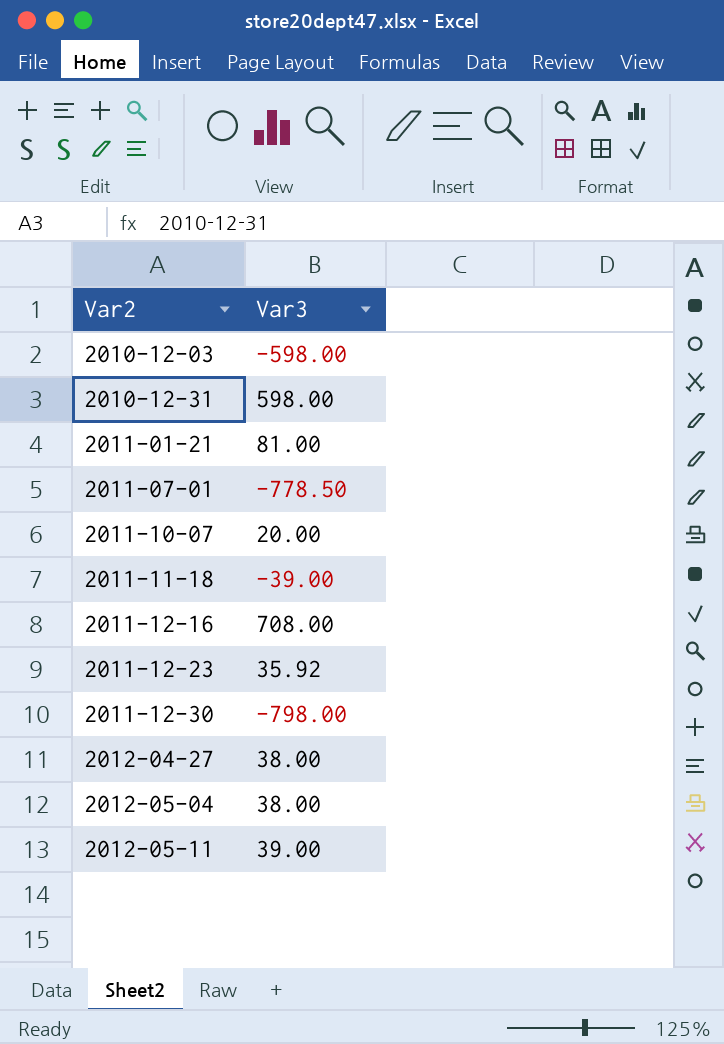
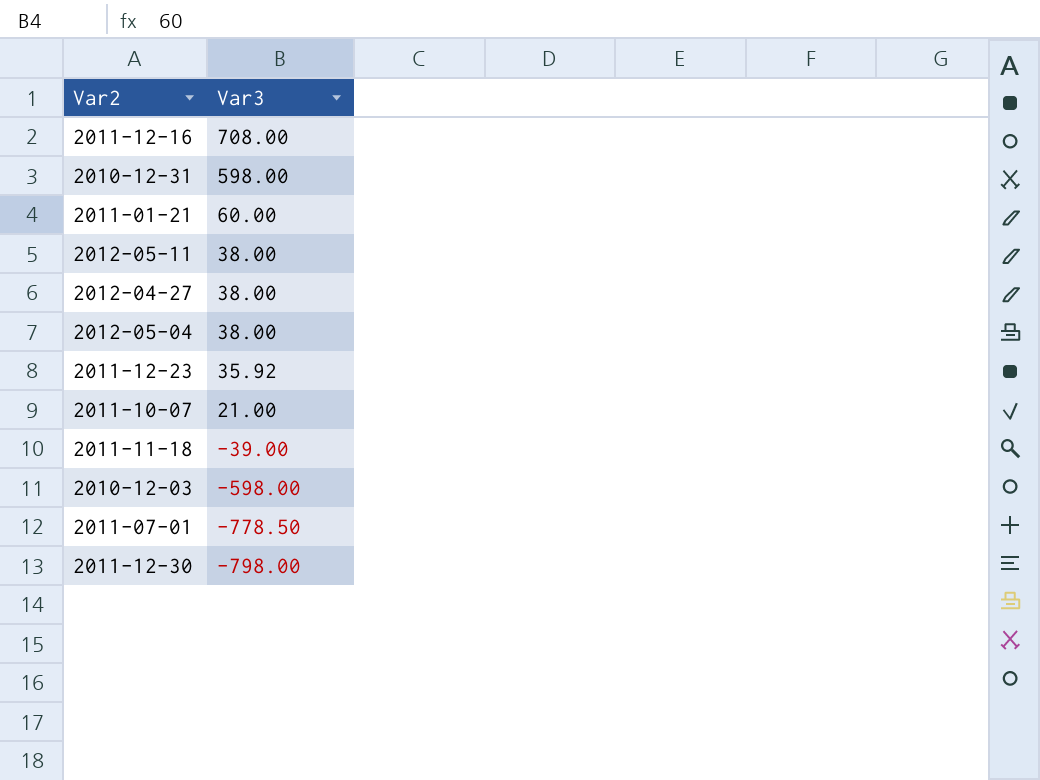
row order: Var2 ascending -> Var3 descending
2011-01-21 | Var3: 81.00 -> 60.00
2012-05-11 | Var3: 39.00 -> 38.00
2011-10-07 | Var3: 20.00 -> 21.00

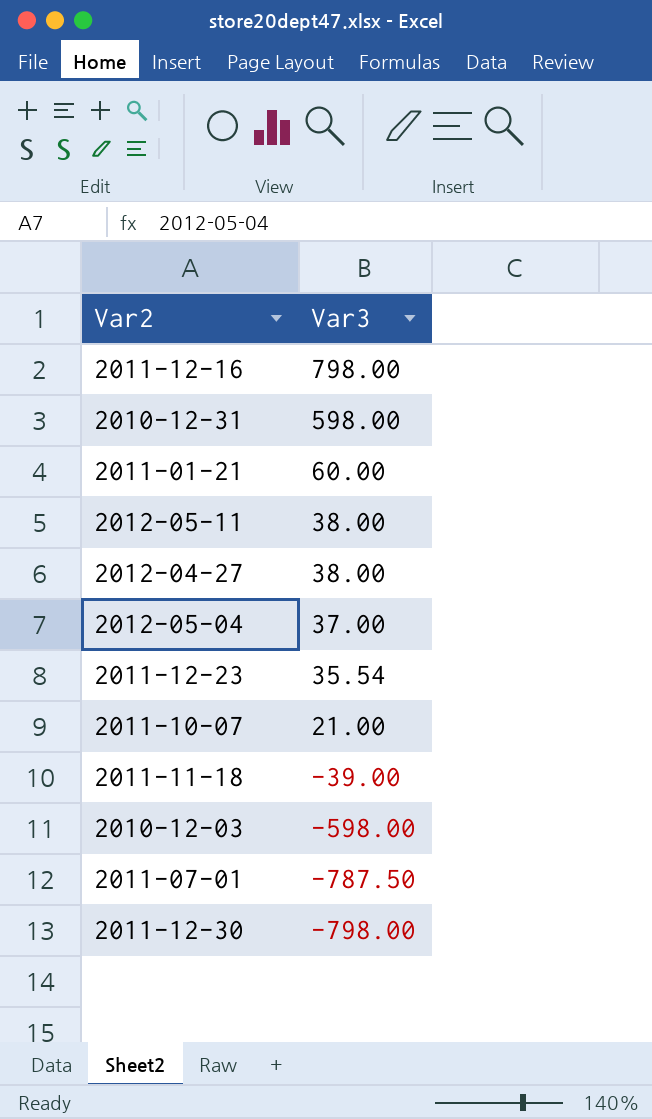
2011-12-16 | Var3: 708.00 -> 798.00
2012-05-04 | Var3: 38.00 -> 37.00
2011-12-23 | Var3: 35.92 -> 35.54
2011-07-01 | Var3: -778.50 -> -787.50

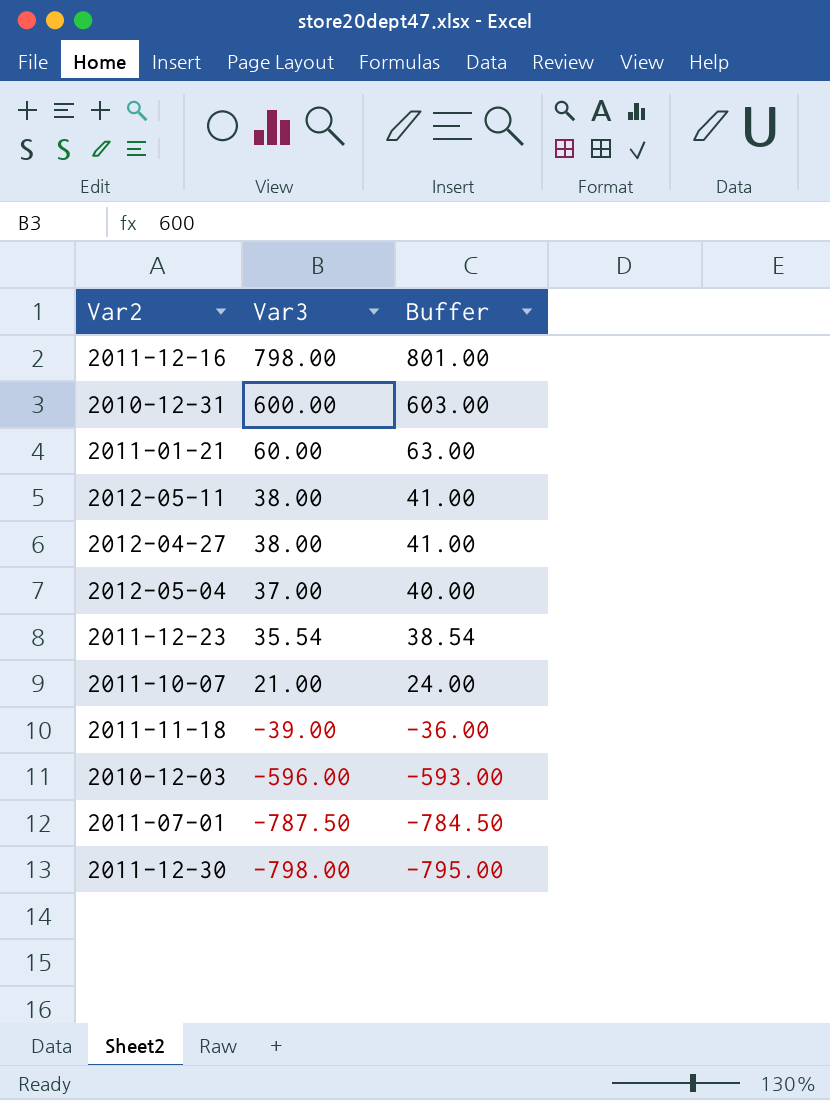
column Buffer | formula: none -> [Var3] + 3
2010-12-31 | Var3: 598.00 -> 600.00
2010-12-03 | Var3: -598.00 -> -596.00

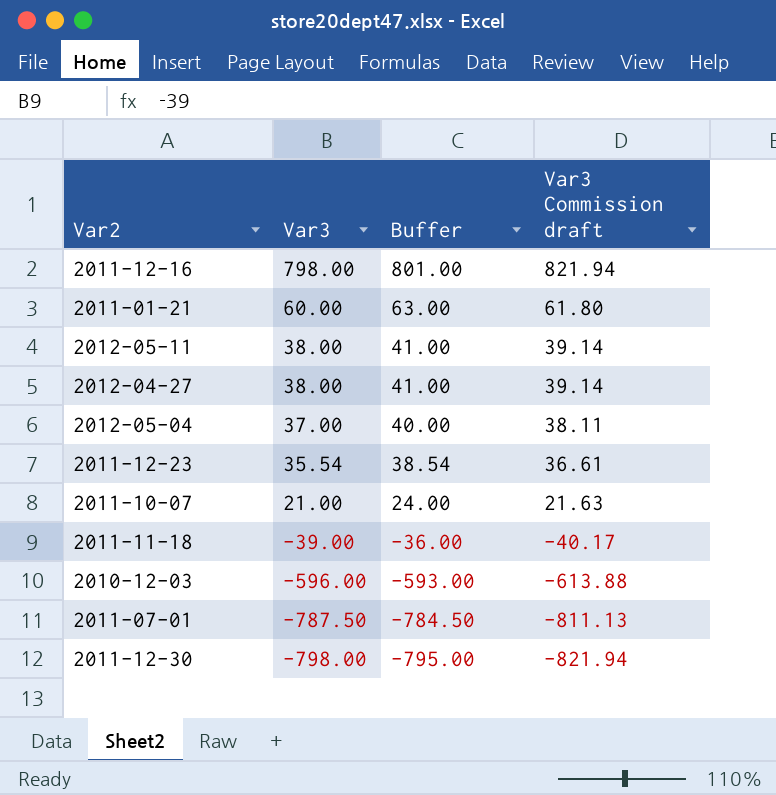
column Var3 Commission draft | formula: none -> [Var3] * 1.03
row 2010-12-31: 600.00 | 603.00 -> none

